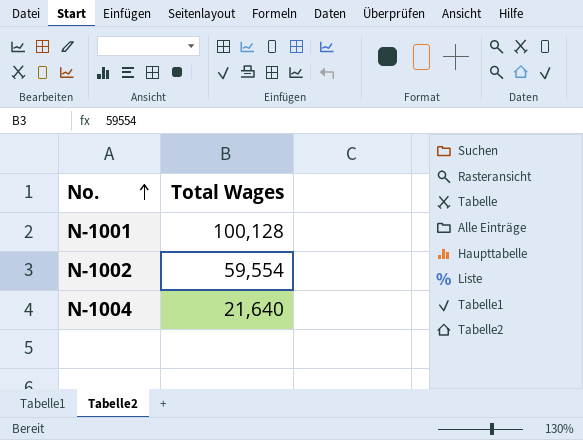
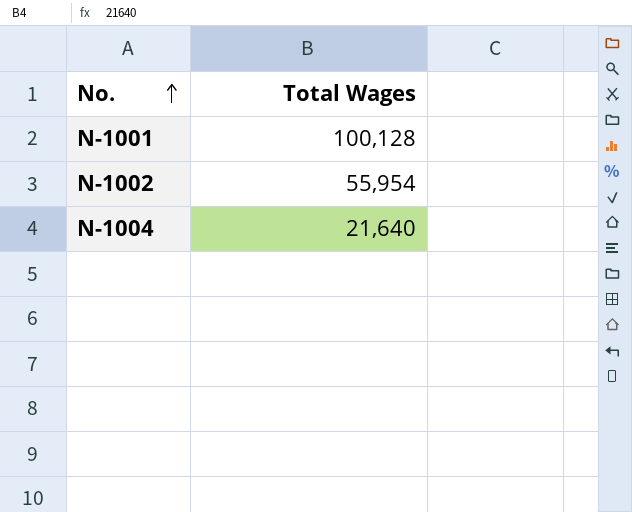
N-1002 | Total Wages: 59,554 -> 55,954

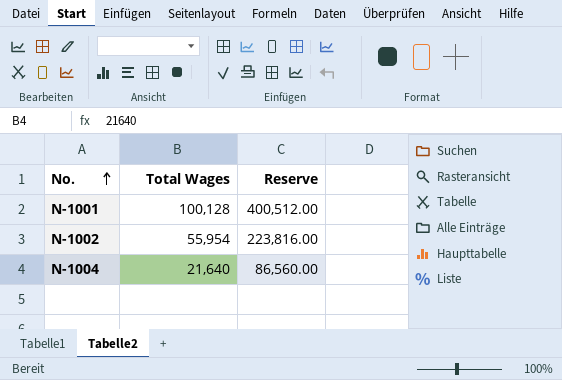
column Reserve | formula: none -> [Total Wages] * 4

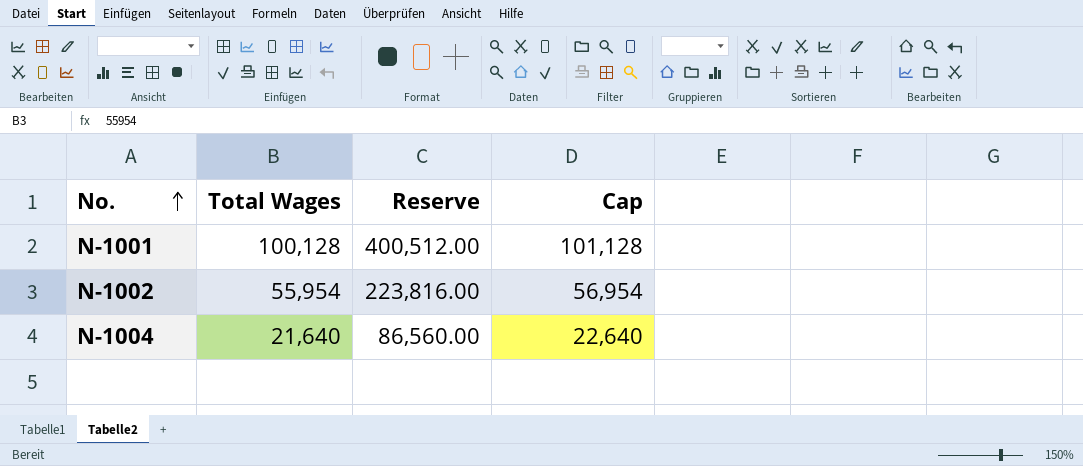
column Cap | formula: none -> [Total Wages] + 1000

